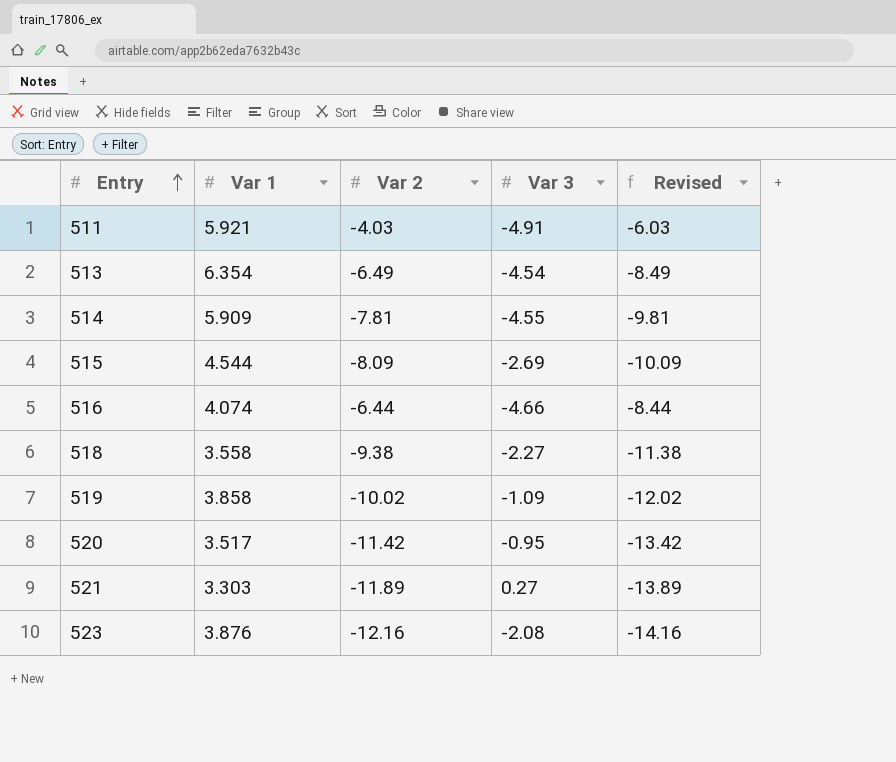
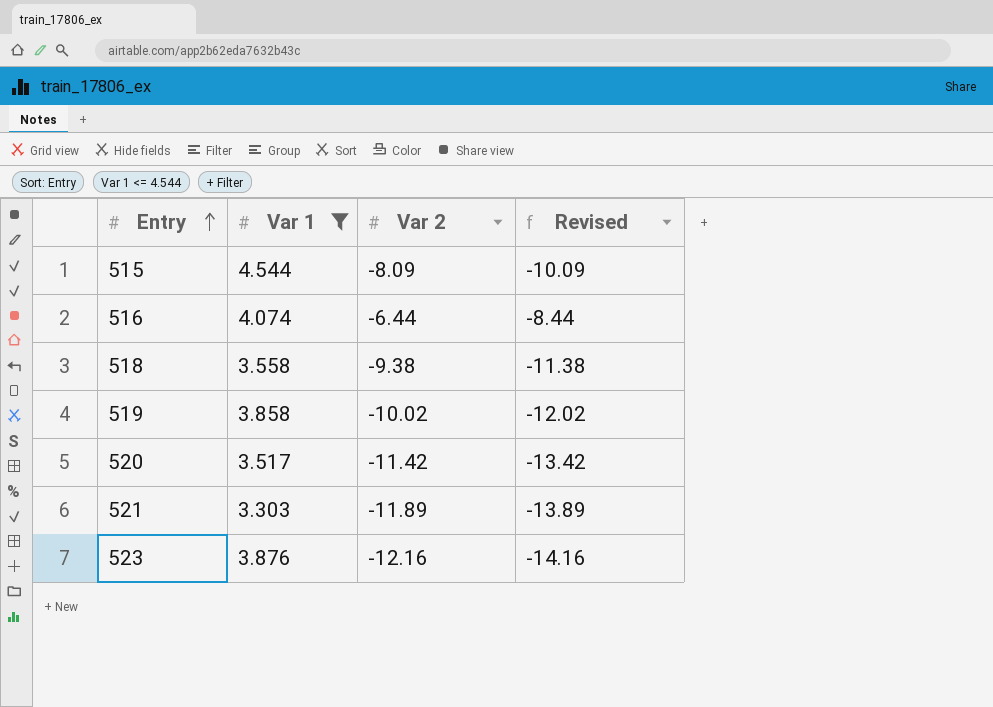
filter: none -> Var 1 <= 4.544
column Var 3 | position: 4 -> none

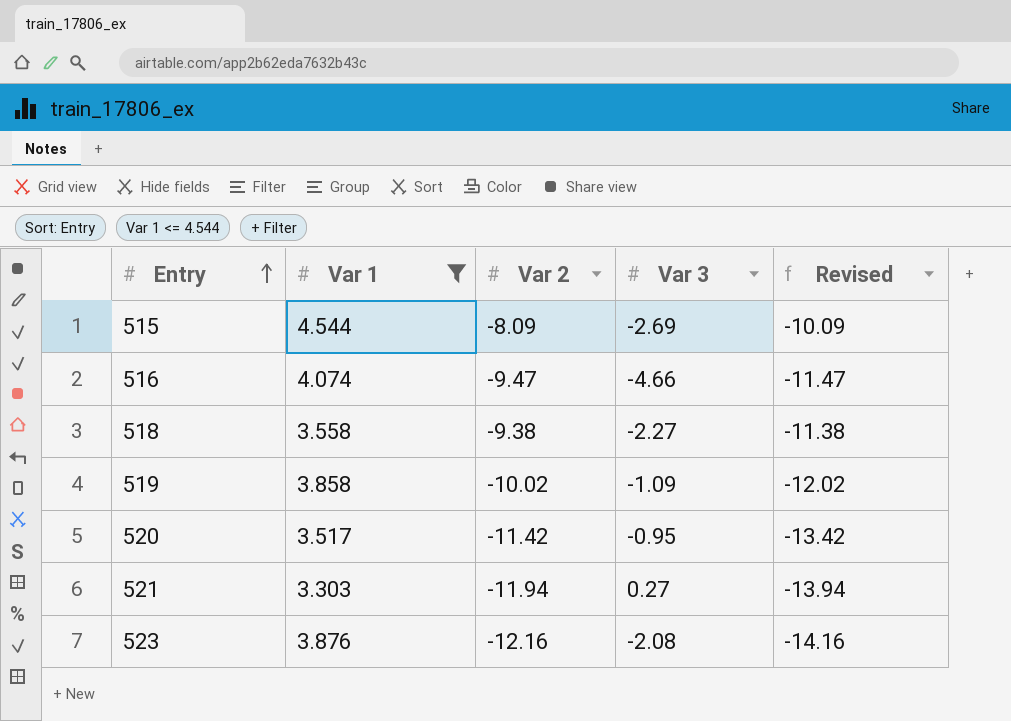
column Var 3 | position: none -> 4
516 | Var 2: -6.44 -> -9.47
516 | Revised: -8.44 -> -11.47
521 | Var 2: -11.89 -> -11.94
521 | Revised: -13.89 -> -13.94

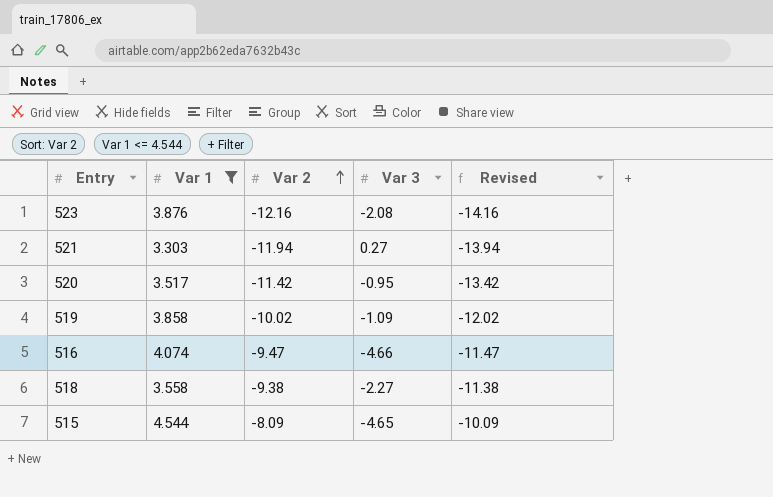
row order: Entry ascending -> Var 2 ascending
515 | Var 3: -2.69 -> -4.65

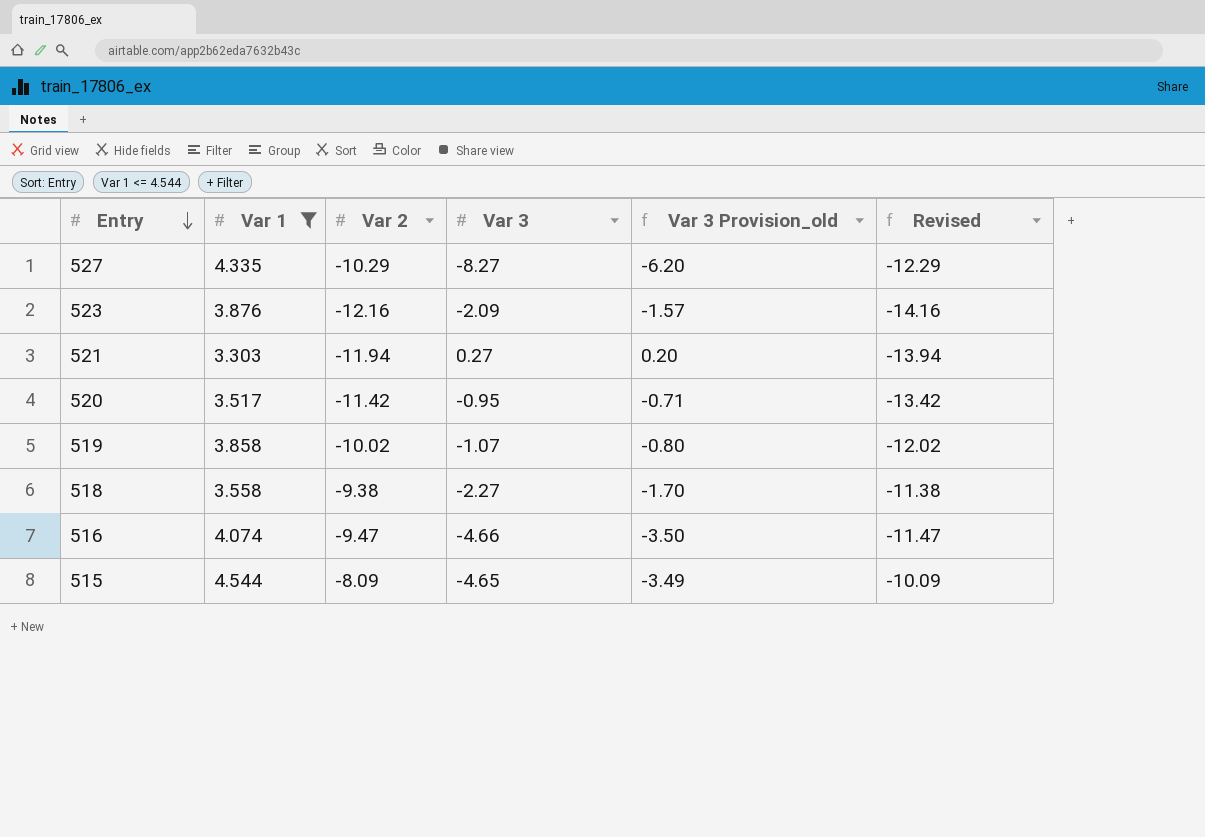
row order: Var 2 ascending -> Entry descending
column Var 3 Provision_old | formula: none -> [Var 3] * 0.75
row 527: none -> 4.335 | -10.29 | -8.27 | -6.20 | -12.29
523 | Var 3: -2.08 -> -2.09
519 | Var 3: -1.09 -> -1.07

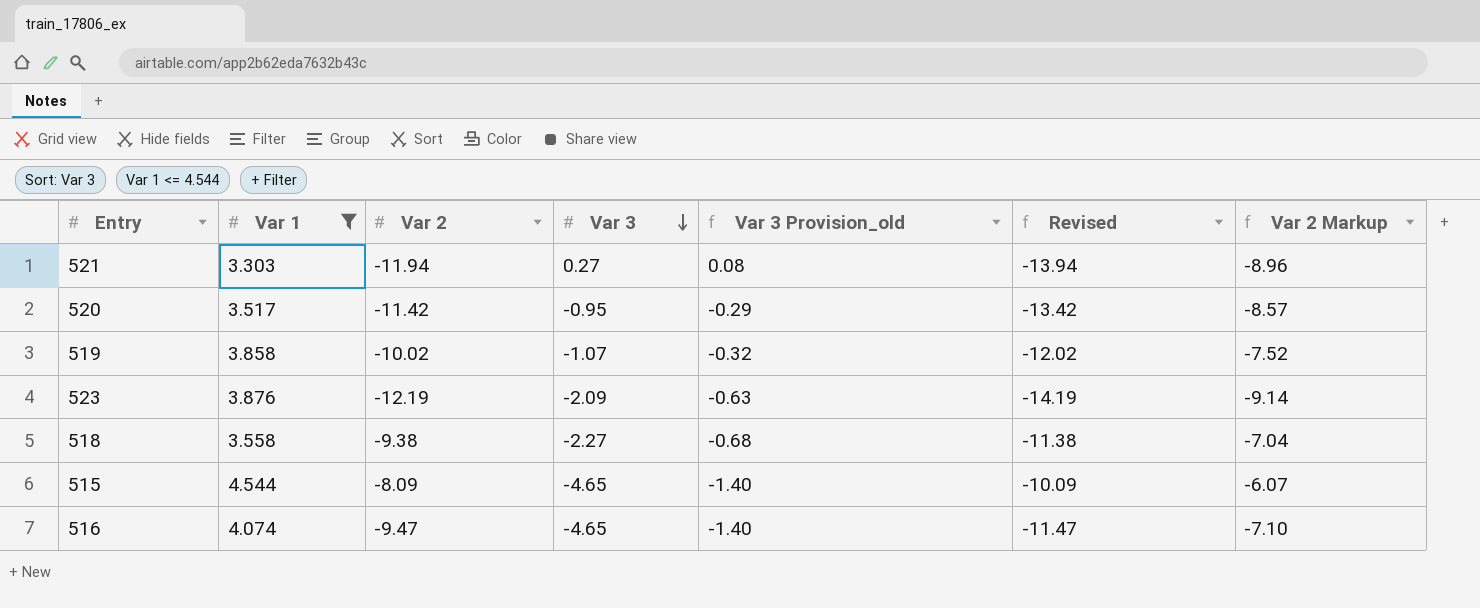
row order: Entry descending -> Var 3 descending
column Var 3 Provision_old | formula: [Var 3] * 0.75 -> [Var 3] * 0.3
column Var 2 Markup | formula: none -> [Var 2] * 0.75
row 527: 4.335 | -10.29 | -8.27 | -6.20 | -12.29 -> none
523 | Var 2: -12.16 -> -12.19
523 | Revised: -14.16 -> -14.19
516 | Var 3: -4.66 -> -4.65

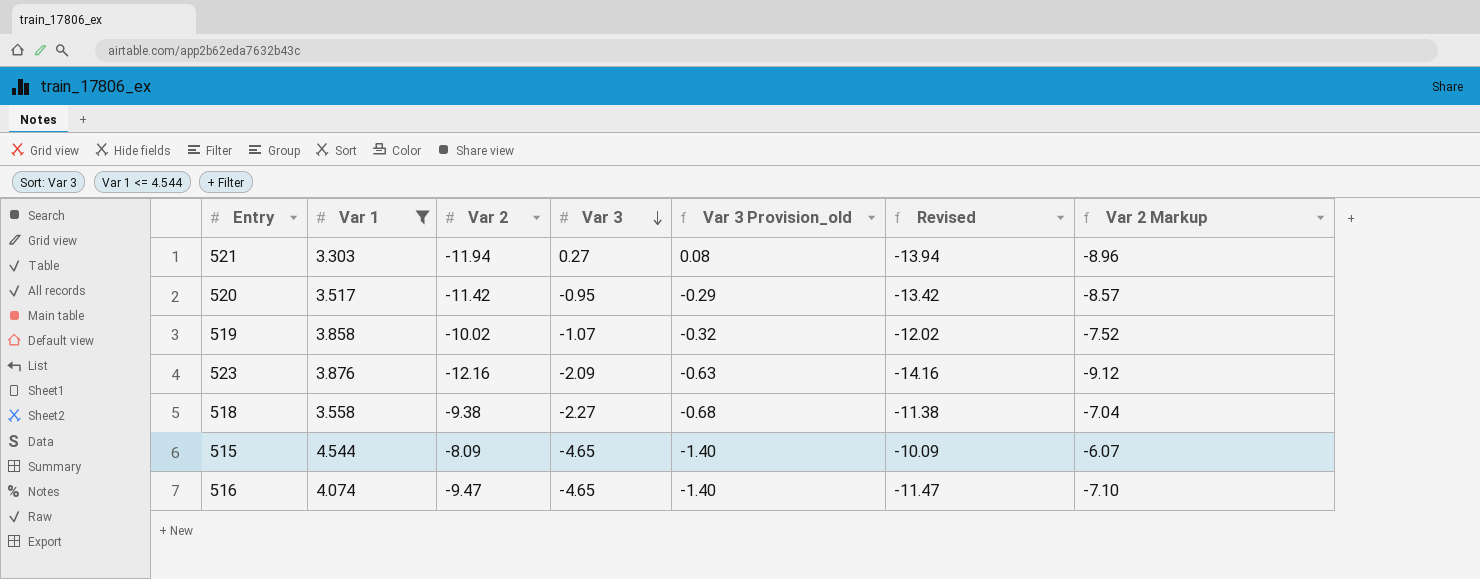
523 | Var 2: -12.19 -> -12.16
523 | Revised: -14.19 -> -14.16
523 | Var 2 Markup: -9.14 -> -9.12

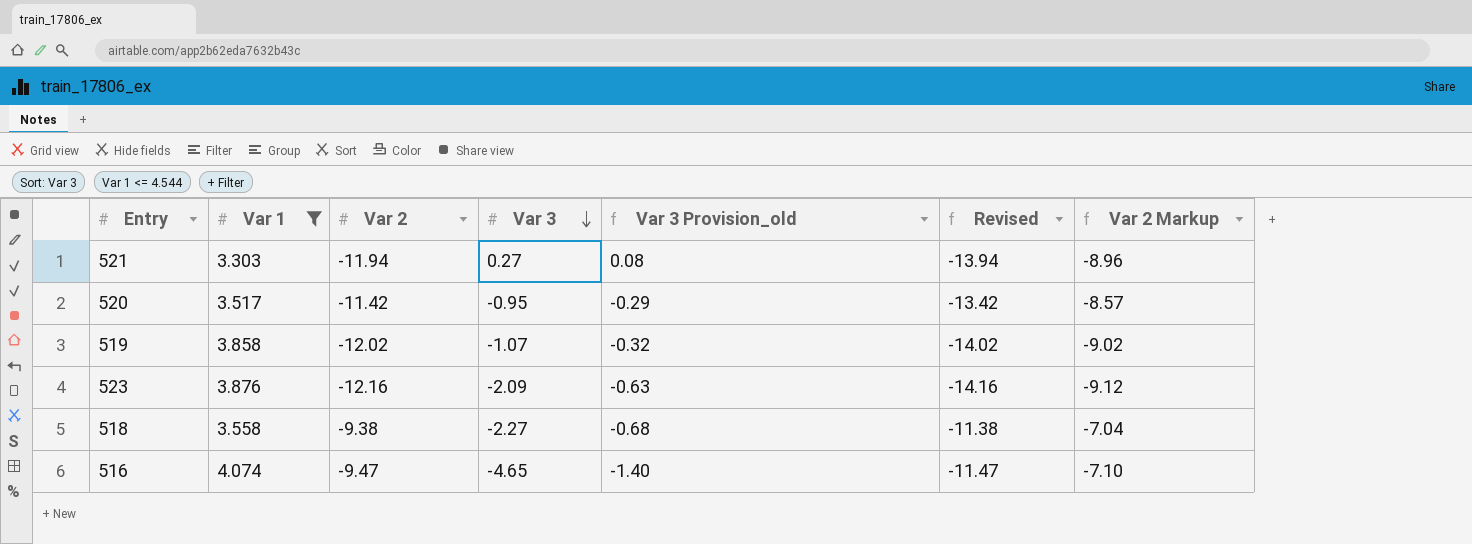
row 515: 4.544 | -8.09 | -4.65 | -1.40 | -10.09 | -6.07 -> none
519 | Var 2: -10.02 -> -12.02
519 | Revised: -12.02 -> -14.02
519 | Var 2 Markup: -7.52 -> -9.02

